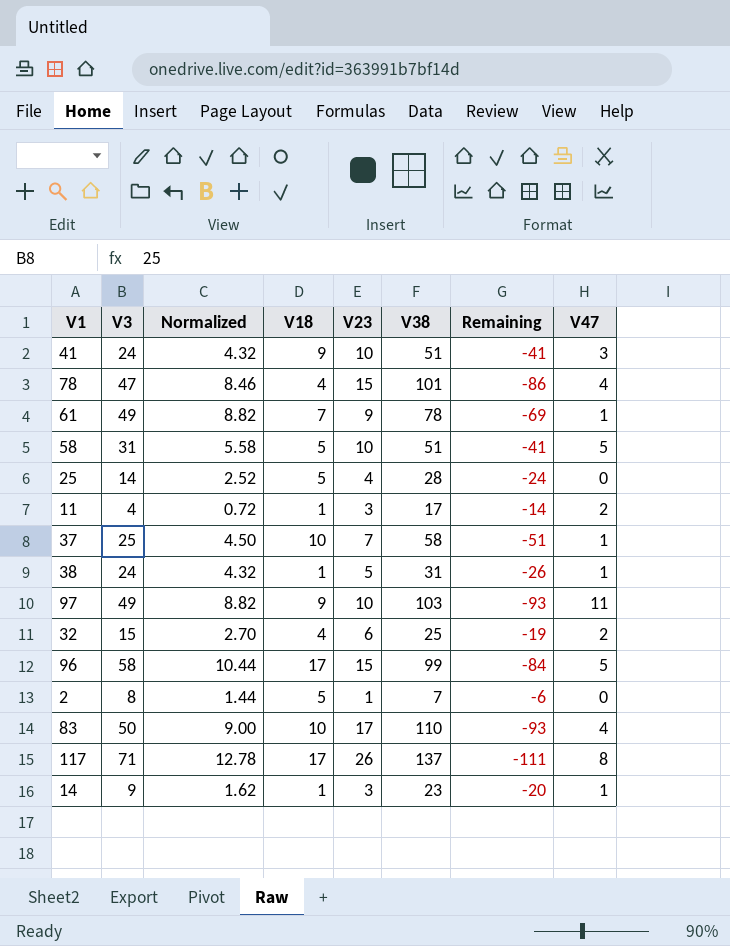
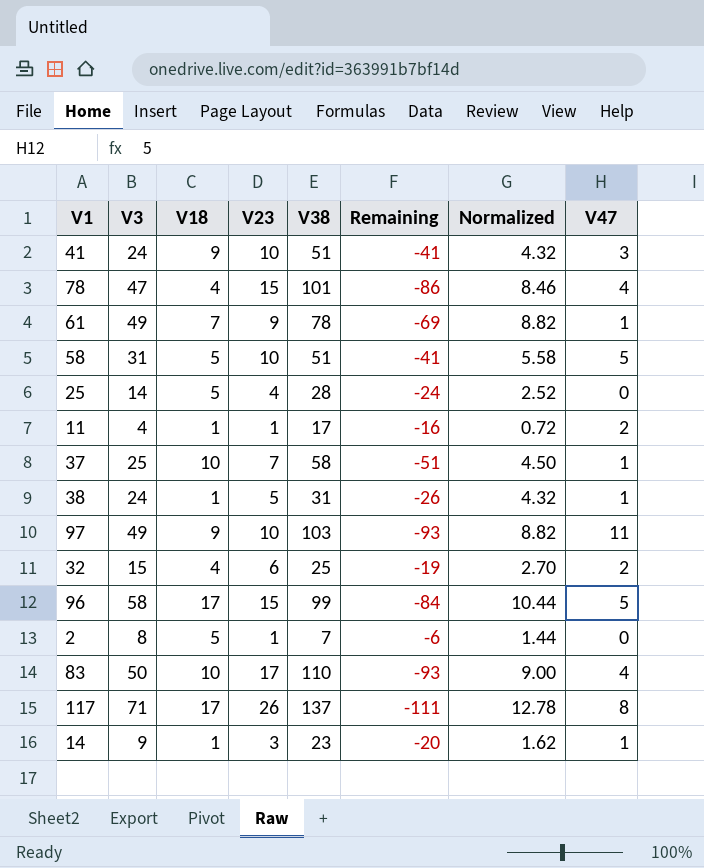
column Normalized | position: 3 -> 7
11 | V23: 3 -> 1
11 | Remaining: -14 -> -16

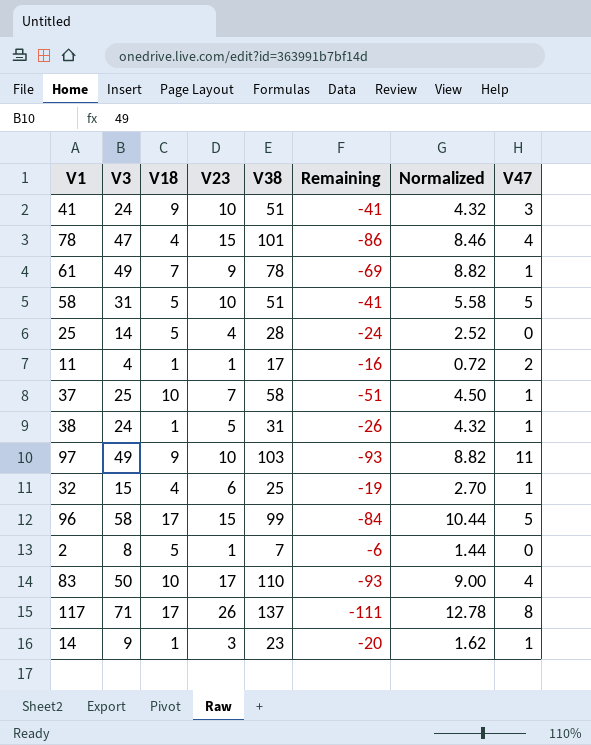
32 | V47: 2 -> 1

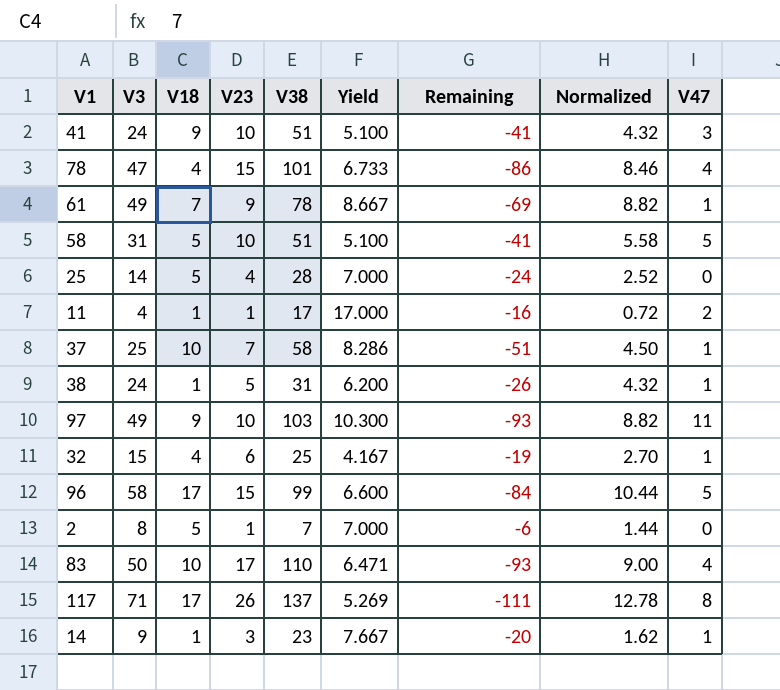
column Yield | formula: none -> [V38] / [V23]

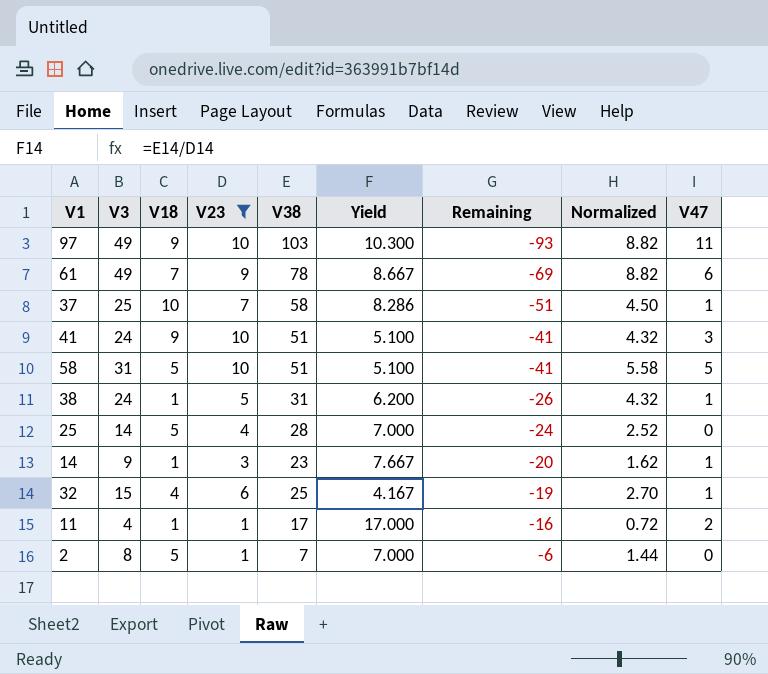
filter: none -> V23 <= 10
row order: none -> Remaining ascending
61 | V47: 1 -> 6

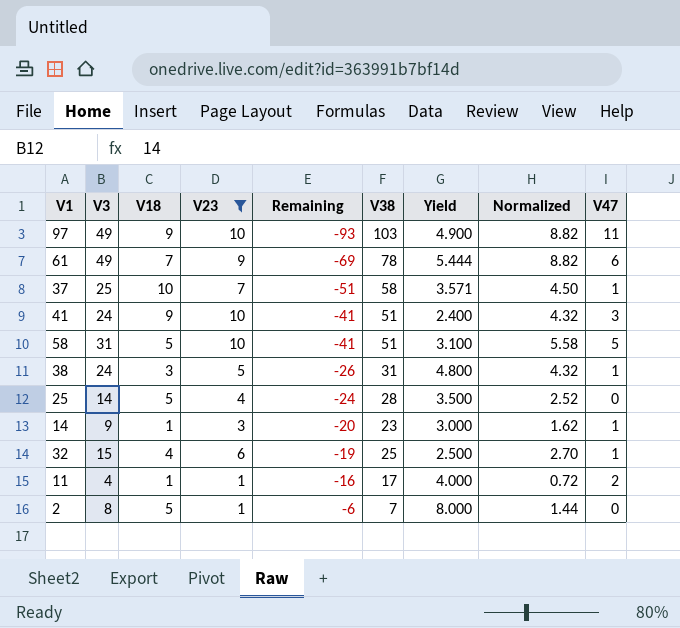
column Remaining | position: 7 -> 5
column Yield | formula: [V38] / [V23] -> [V3] / [V23]
38 | V18: 1 -> 3

